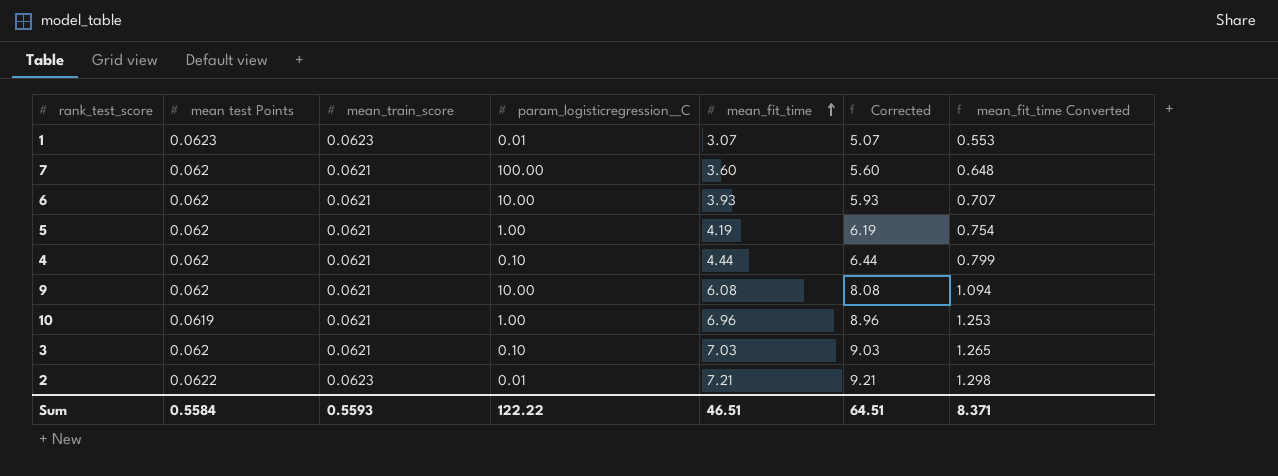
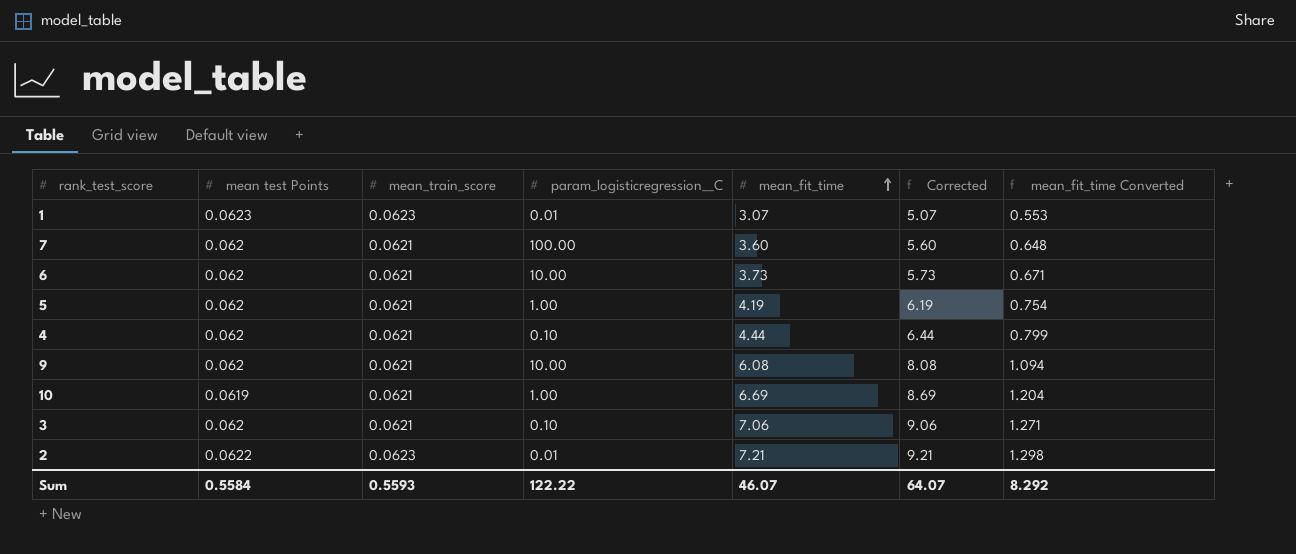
6 | mean_fit_time: 3.93 -> 3.73
6 | Corrected: 5.93 -> 5.73
6 | mean_fit_time Converted: 0.707 -> 0.671
10 | mean_fit_time: 6.96 -> 6.69
10 | Corrected: 8.96 -> 8.69
10 | mean_fit_time Converted: 1.253 -> 1.204
3 | mean_fit_time: 7.03 -> 7.06
3 | Corrected: 9.03 -> 9.06
3 | mean_fit_time Converted: 1.265 -> 1.271
Sum | mean_fit_time: 46.51 -> 46.07
Sum | Corrected: 64.51 -> 64.07
Sum | mean_fit_time Converted: 8.371 -> 8.292

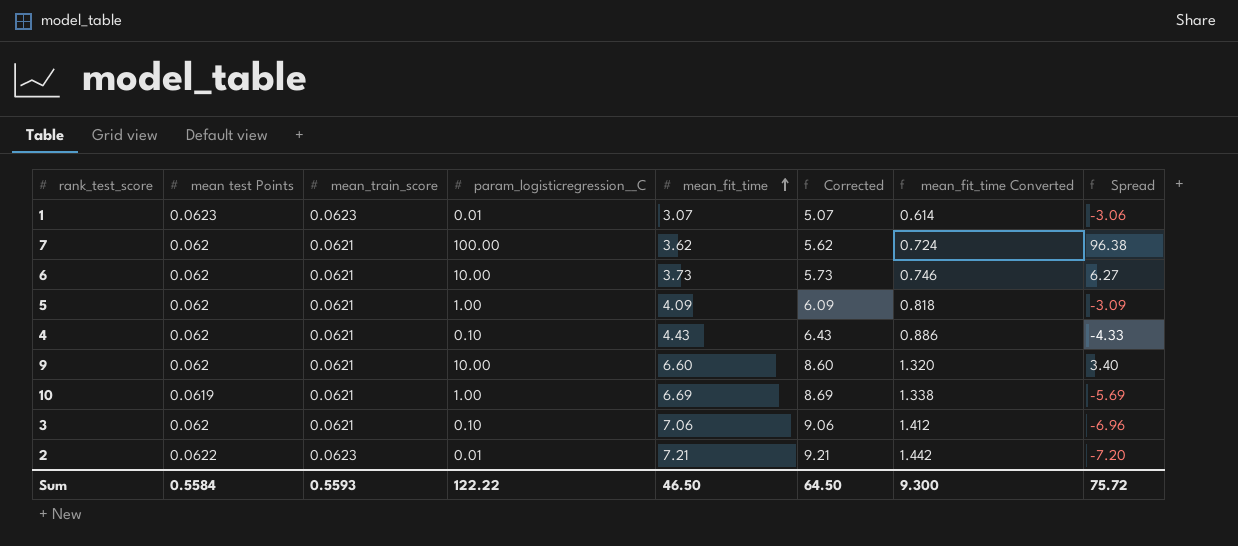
column mean_fit_time Converted | formula: [mean_fit_time] * 0.18 -> [mean_fit_time] * 0.2
column Spread | formula: none -> [param_logisticregression__C] - [mean_fit_time]
7 | mean_fit_time: 3.60 -> 3.62
7 | Corrected: 5.60 -> 5.62
5 | mean_fit_time: 4.19 -> 4.09
5 | Corrected: 6.19 -> 6.09
4 | mean_fit_time: 4.44 -> 4.43
4 | Corrected: 6.44 -> 6.43
9 | mean_fit_time: 6.08 -> 6.60
9 | Corrected: 8.08 -> 8.60
Sum | mean_fit_time: 46.07 -> 46.50
Sum | Corrected: 64.07 -> 64.50
Sum | mean_fit_time Converted: 8.292 -> 9.300

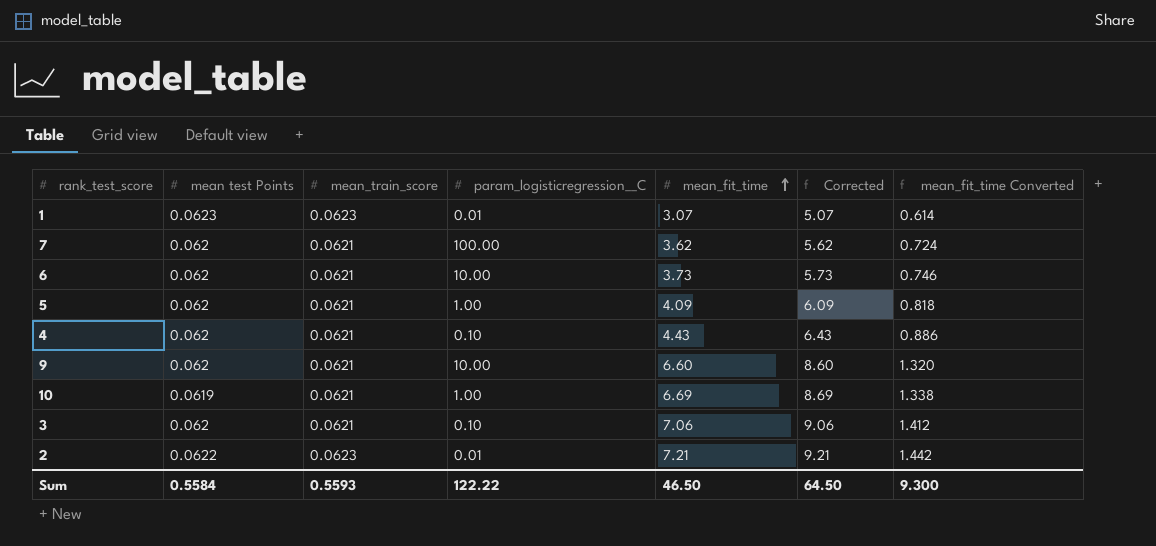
column Spread | formula: [param_logisticregression__C] - [mean_fit_time] -> none

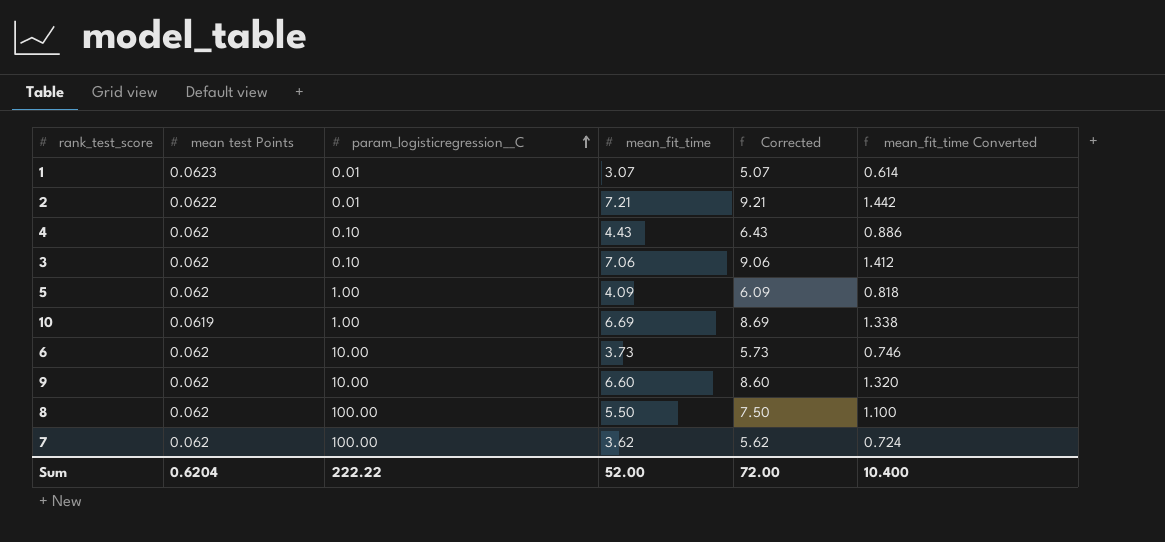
row order: mean_fit_time ascending -> param_logisticregression__C ascending
column mean_train_score | position: 3 -> none
row 8: none -> 0.062 | 100.00 | 5.50 | 7.50 | 1.100
Sum | mean test Points: 0.5584 -> 0.6204
Sum | param_logisticregression__C: 122.22 -> 222.22
Sum | mean_fit_time: 46.50 -> 52.00
Sum | Corrected: 64.50 -> 72.00
Sum | mean_fit_time Converted: 9.300 -> 10.400

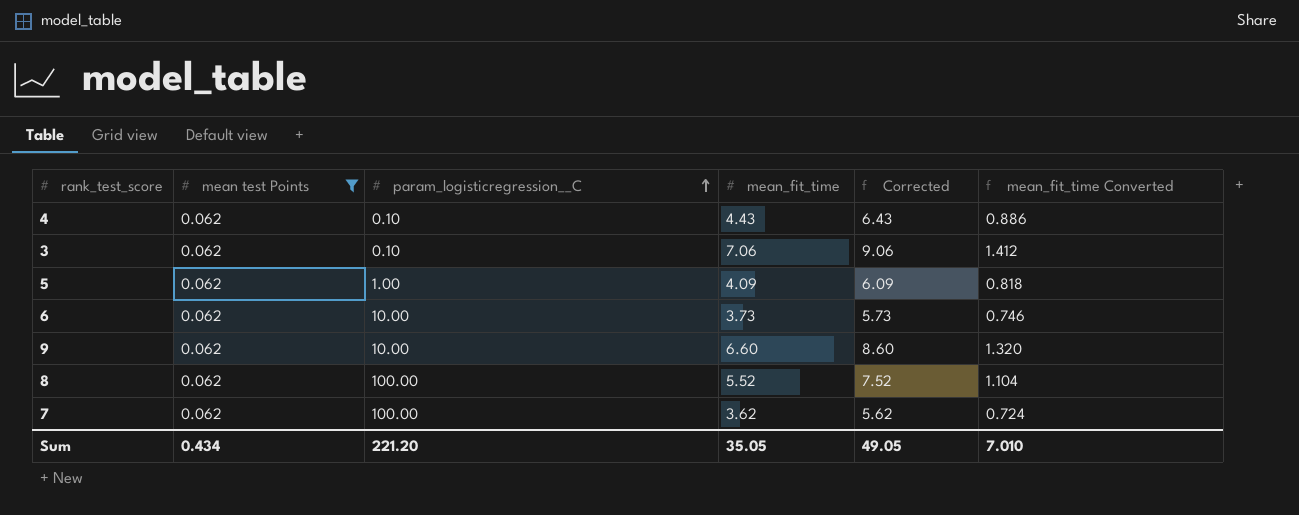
filter: none -> mean test Points = 0.062
8 | mean_fit_time: 5.50 -> 5.52
8 | Corrected: 7.50 -> 7.52
8 | mean_fit_time Converted: 1.100 -> 1.104
Sum | mean test Points: 0.6204 -> 0.434
Sum | param_logisticregression__C: 222.22 -> 221.20
Sum | mean_fit_time: 52.00 -> 35.05
Sum | Corrected: 72.00 -> 49.05
Sum | mean_fit_time Converted: 10.400 -> 7.010

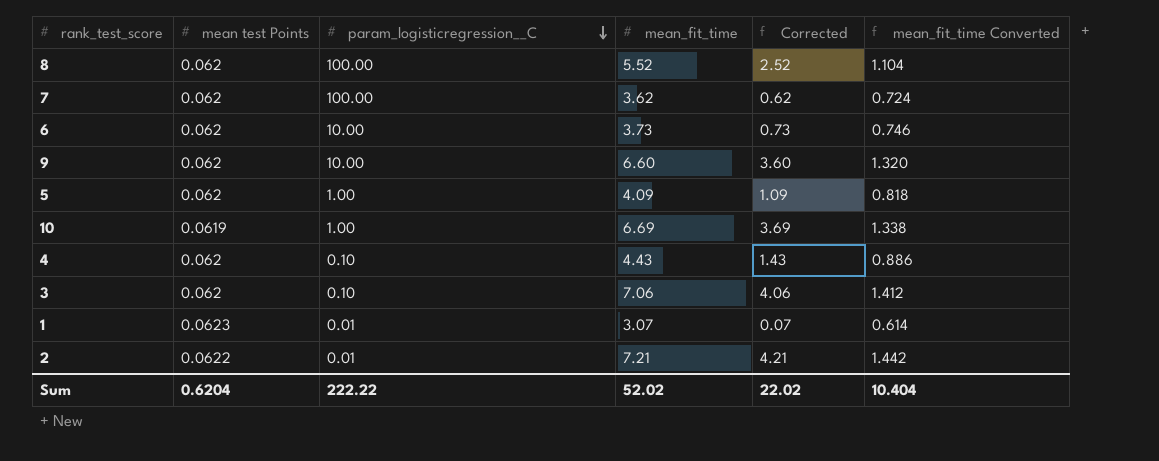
filter: mean test Points = 0.062 -> none
row order: param_logisticregression__C ascending -> param_logisticregression__C descending
column Corrected | formula: [mean_fit_time] + 2 -> [mean_fit_time] - 3
Sum | mean test Points: 0.434 -> 0.6204
Sum | param_logisticregression__C: 221.20 -> 222.22
Sum | mean_fit_time: 35.05 -> 52.02
Sum | Corrected: 49.05 -> 22.02
Sum | mean_fit_time Converted: 7.010 -> 10.404

